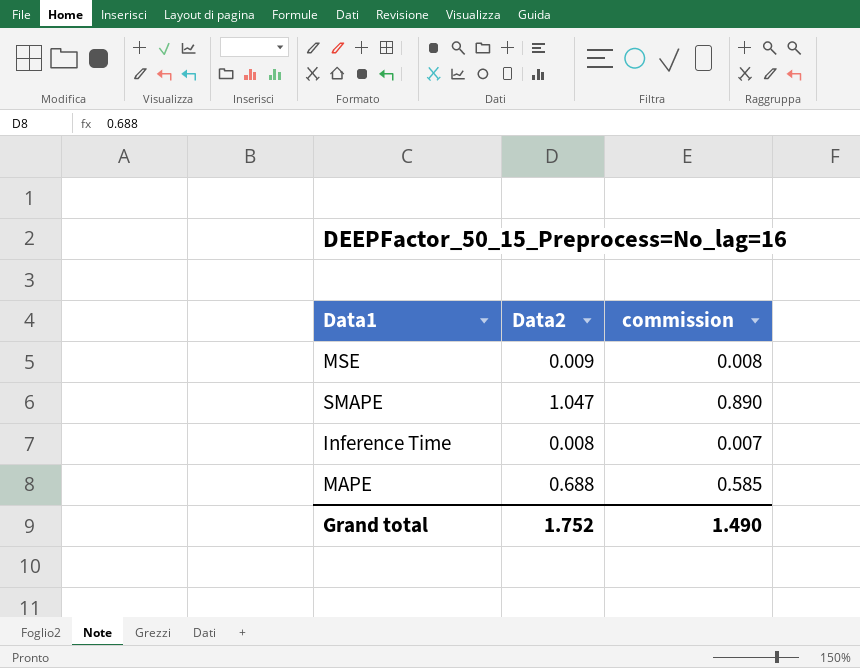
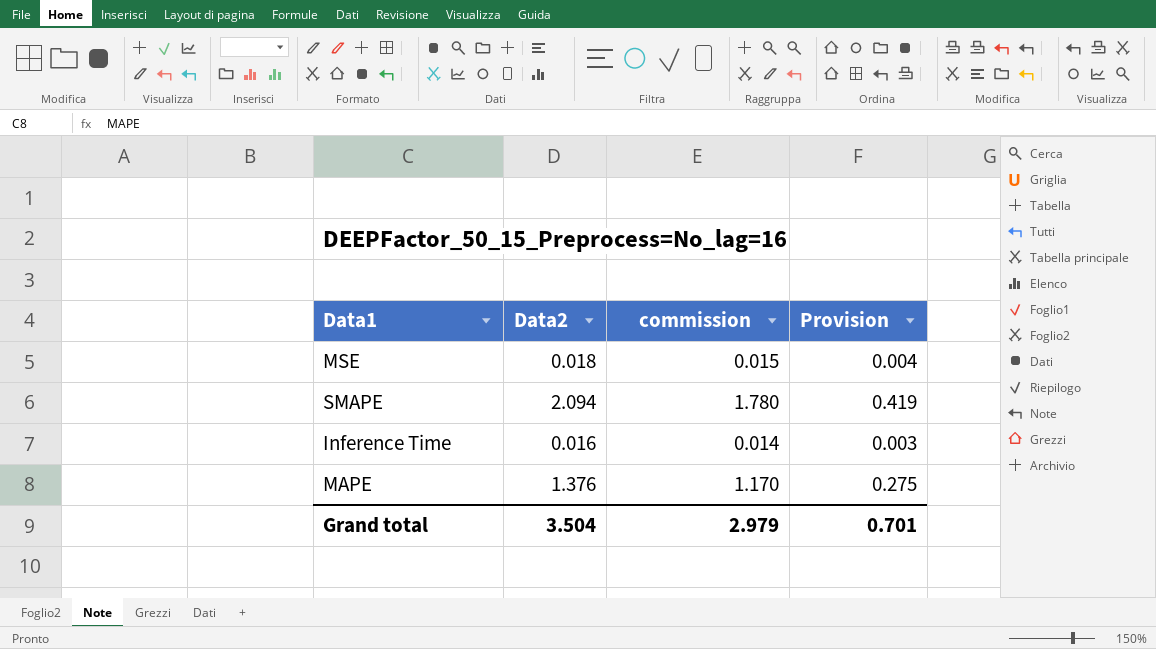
column Provision | formula: none -> [Data2] * 0.2
MSE | Data2: 0.009 -> 0.018
MSE | commission: 0.008 -> 0.015
SMAPE | Data2: 1.047 -> 2.094
SMAPE | commission: 0.890 -> 1.780
Inference Time | Data2: 0.008 -> 0.016
Inference Time | commission: 0.007 -> 0.014
MAPE | Data2: 0.688 -> 1.376
MAPE | commission: 0.585 -> 1.170
Grand total | Data2: 1.752 -> 3.504
Grand total | commission: 1.490 -> 2.979

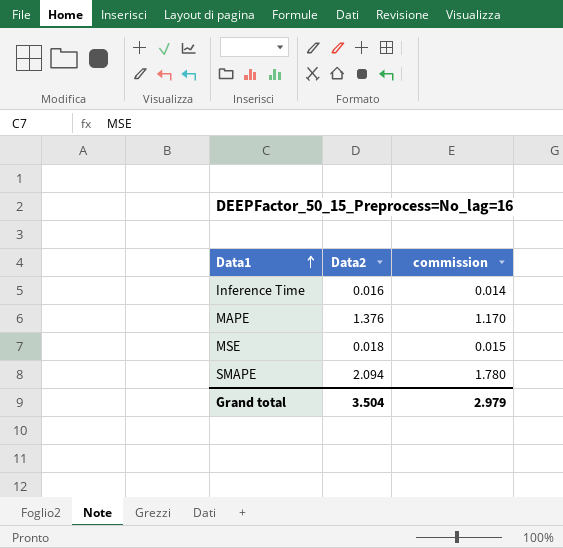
row order: none -> Data1 ascending
column Provision | formula: [Data2] * 0.2 -> none

